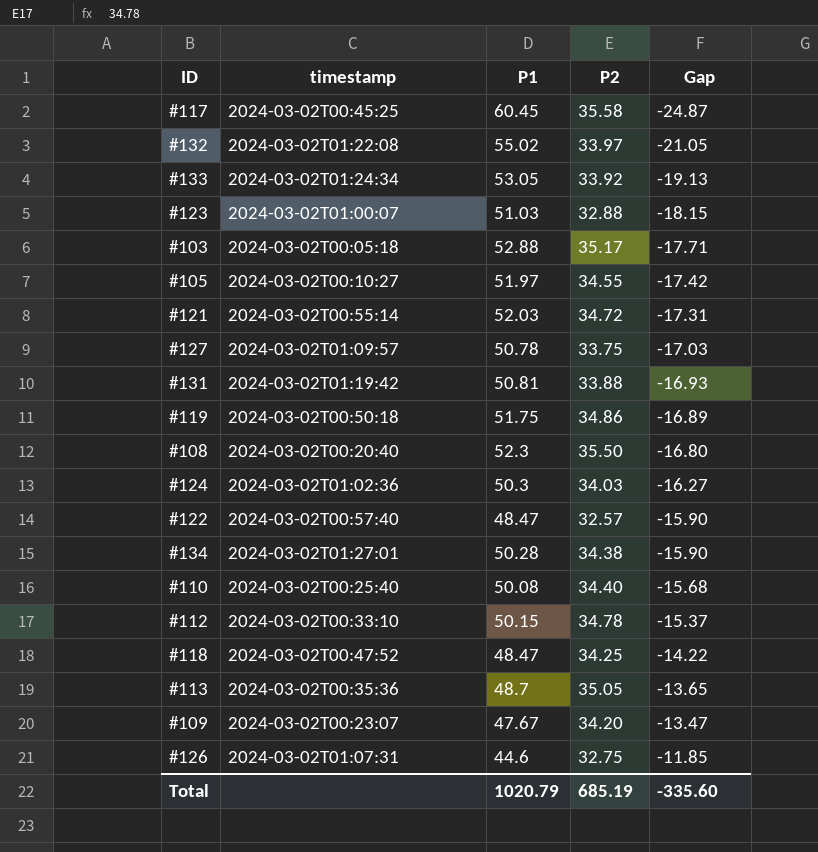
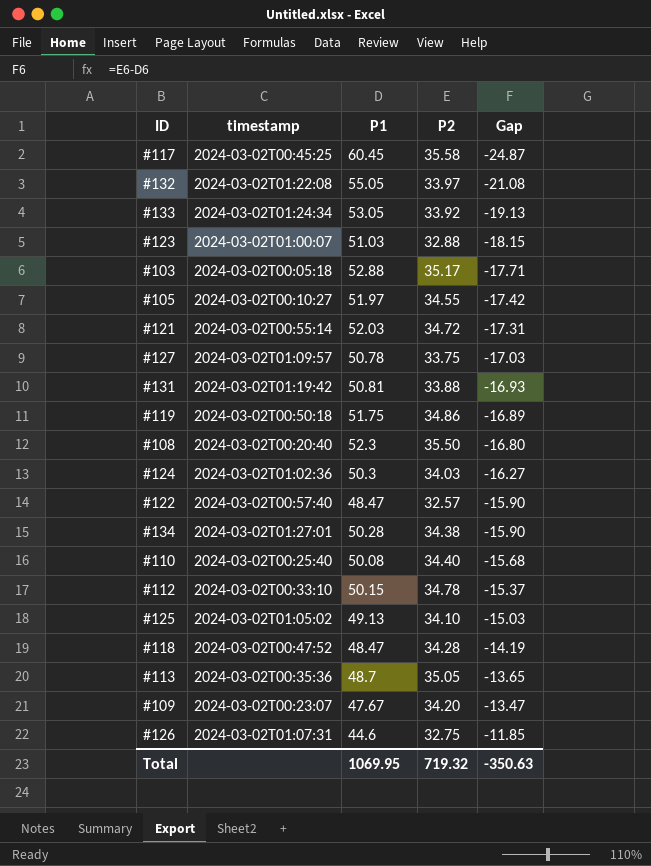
#132 | P1: 55.02 -> 55.05
#132 | Gap: -21.05 -> -21.08
row #125: none -> 2024-03-02T01:05:02 | 49.13 | 34.10 | -15.03
#118 | P2: 34.25 -> 34.28
#118 | Gap: -14.22 -> -14.19
Total | P1: 1020.79 -> 1069.95
Total | P2: 685.19 -> 719.32
Total | Gap: -335.60 -> -350.63

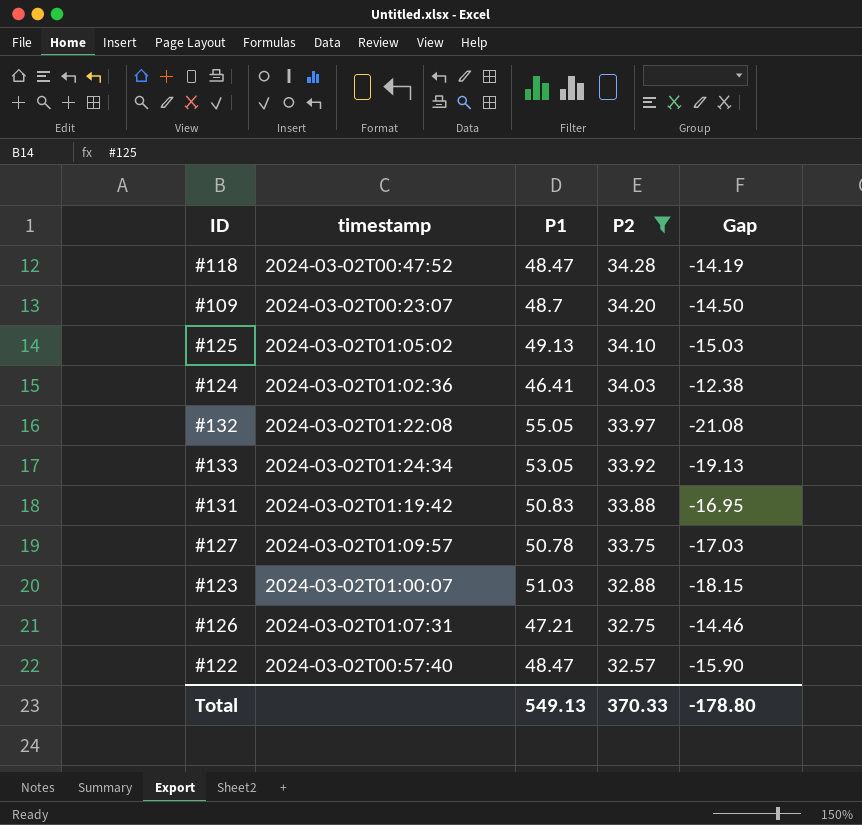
filter: none -> P2 <= 34.28
row order: Gap ascending -> P2 descending
#109 | P1: 47.67 -> 48.7
#109 | Gap: -13.47 -> -14.50
#124 | P1: 50.3 -> 46.41
#124 | Gap: -16.27 -> -12.38
#131 | P1: 50.81 -> 50.83
#131 | Gap: -16.93 -> -16.95
#126 | P1: 44.6 -> 47.21
#126 | Gap: -11.85 -> -14.46
Total | P1: 1069.95 -> 549.13
Total | P2: 719.32 -> 370.33
Total | Gap: -350.63 -> -178.80

